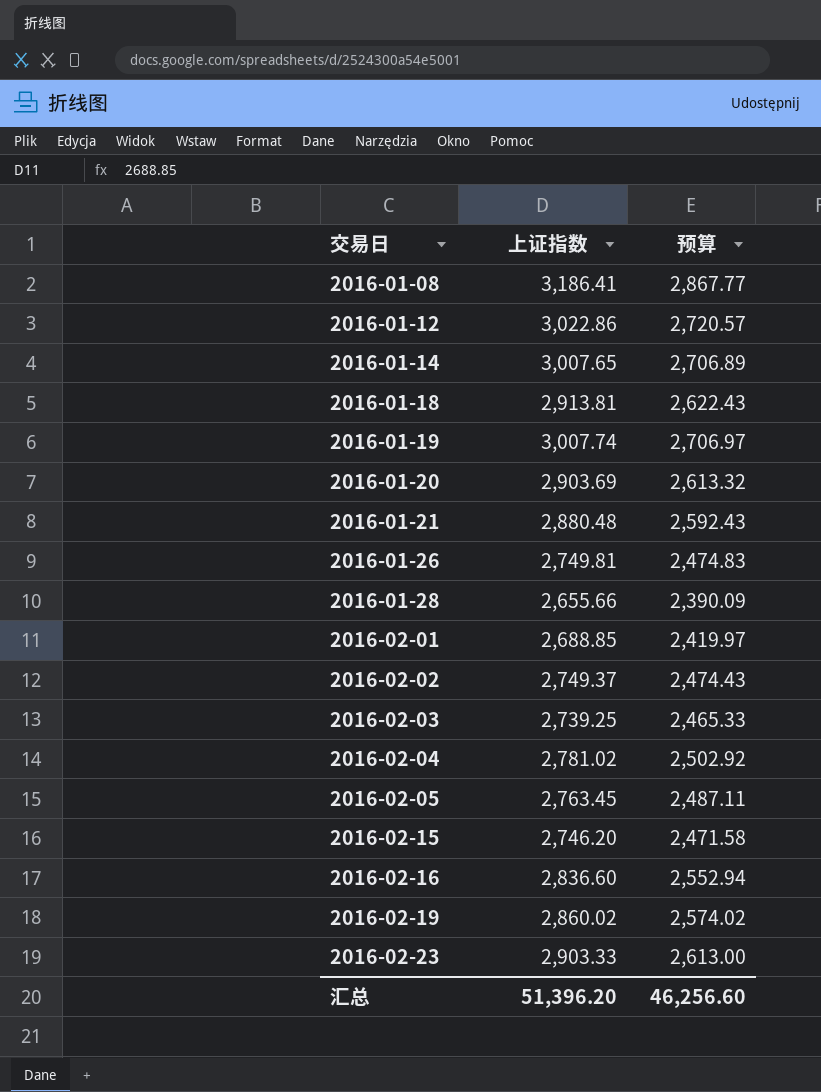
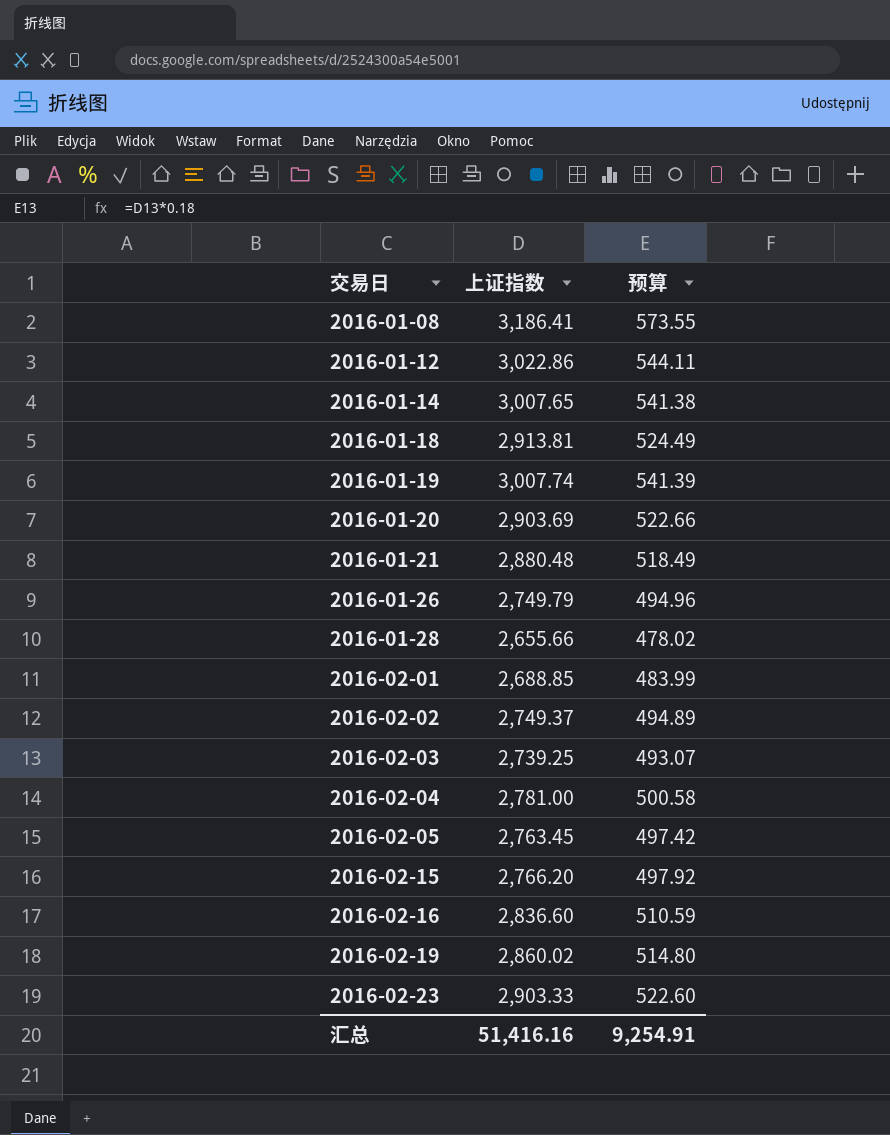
column 预算 | formula: [上证指数] * 0.9 -> [上证指数] * 0.18
2016-01-26 | 上证指数: 2,749.81 -> 2,749.79
2016-02-04 | 上证指数: 2,781.02 -> 2,781.00
2016-02-15 | 上证指数: 2,746.20 -> 2,766.20
汇总 | 上证指数: 51,396.20 -> 51,416.16
汇总 | 预算: 46,256.60 -> 9,254.91

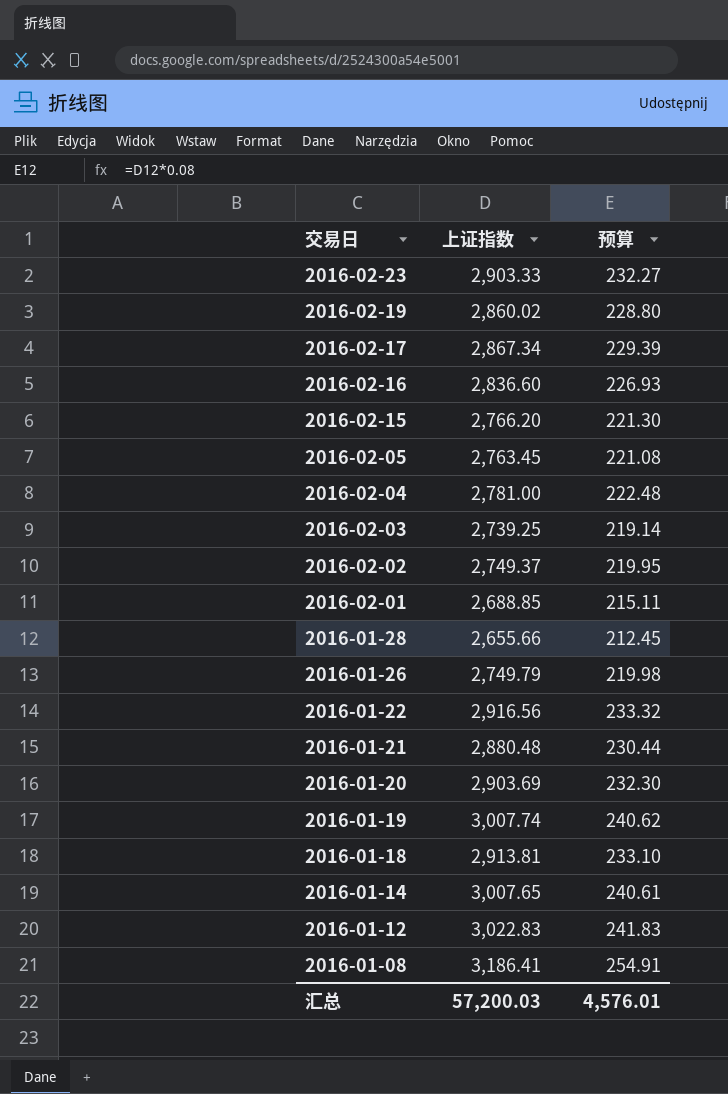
row order: 交易日 ascending -> 交易日 descending
column 预算 | formula: [上证指数] * 0.18 -> [上证指数] * 0.08
row 2016-02-17: none -> 2,867.34 | 229.39
row 2016-01-22: none -> 2,916.56 | 233.32
2016-01-12 | 上证指数: 3,022.86 -> 3,022.83
汇总 | 上证指数: 51,416.16 -> 57,200.03
汇总 | 预算: 9,254.91 -> 4,576.01

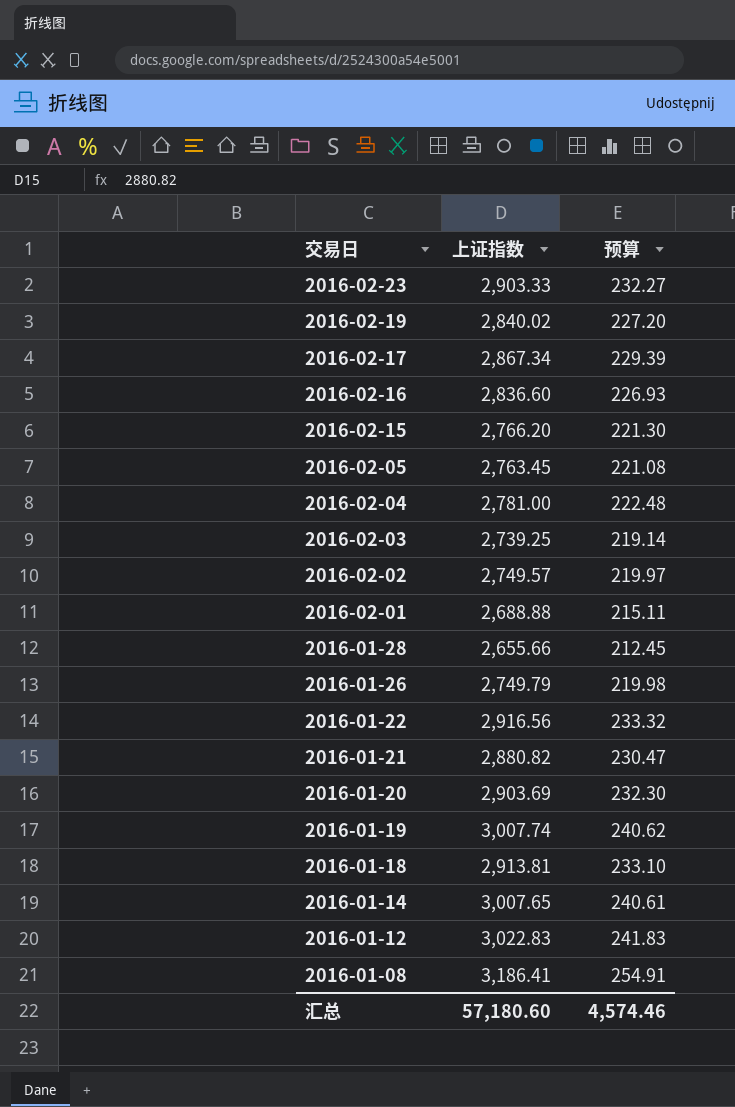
2016-02-19 | 上证指数: 2,860.02 -> 2,840.02
2016-02-19 | 预算: 228.80 -> 227.20
2016-02-02 | 上证指数: 2,749.37 -> 2,749.57
2016-02-02 | 预算: 219.95 -> 219.97
2016-02-01 | 上证指数: 2,688.85 -> 2,688.88
2016-01-21 | 上证指数: 2,880.48 -> 2,880.82
2016-01-21 | 预算: 230.44 -> 230.47
汇总 | 上证指数: 57,200.03 -> 57,180.60
汇总 | 预算: 4,576.01 -> 4,574.46

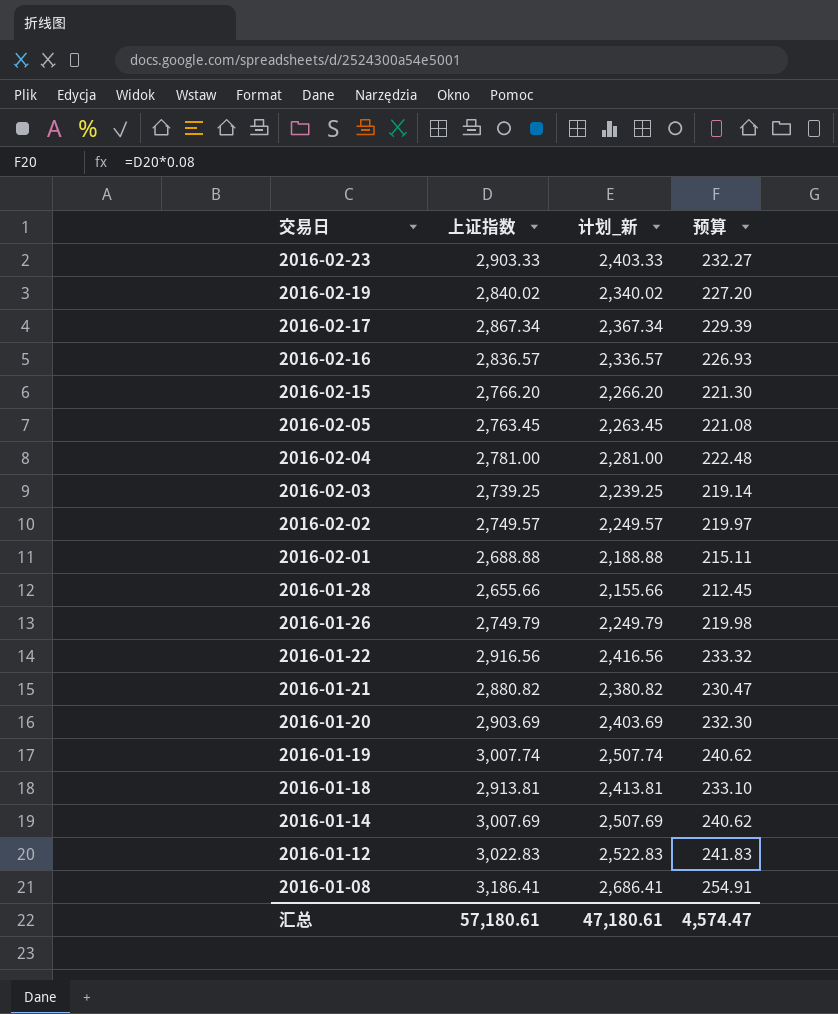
column 计划_新 | formula: none -> [上证指数] - 500
2016-02-16 | 上证指数: 2,836.60 -> 2,836.57
2016-01-14 | 上证指数: 3,007.65 -> 3,007.69
2016-01-14 | 预算: 240.61 -> 240.62
汇总 | 上证指数: 57,180.60 -> 57,180.61
汇总 | 预算: 4,574.46 -> 4,574.47

